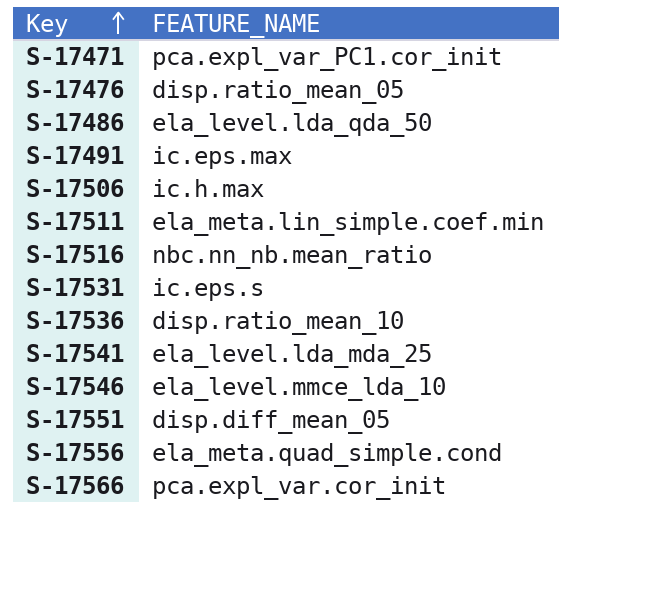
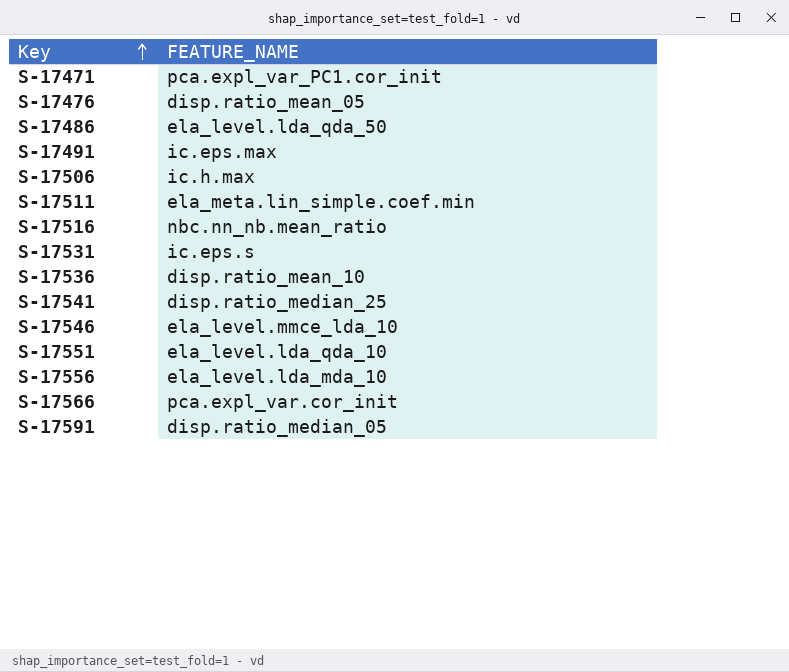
S-17541 | FEATURE_NAME: ela_level.lda_mda_25 -> disp.ratio_median_25
S-17551 | FEATURE_NAME: disp.diff_mean_05 -> ela_level.lda_qda_10
S-17556 | FEATURE_NAME: ela_meta.quad_simple.cond -> ela_level.lda_mda_10
row S-17591: none -> disp.ratio_median_05

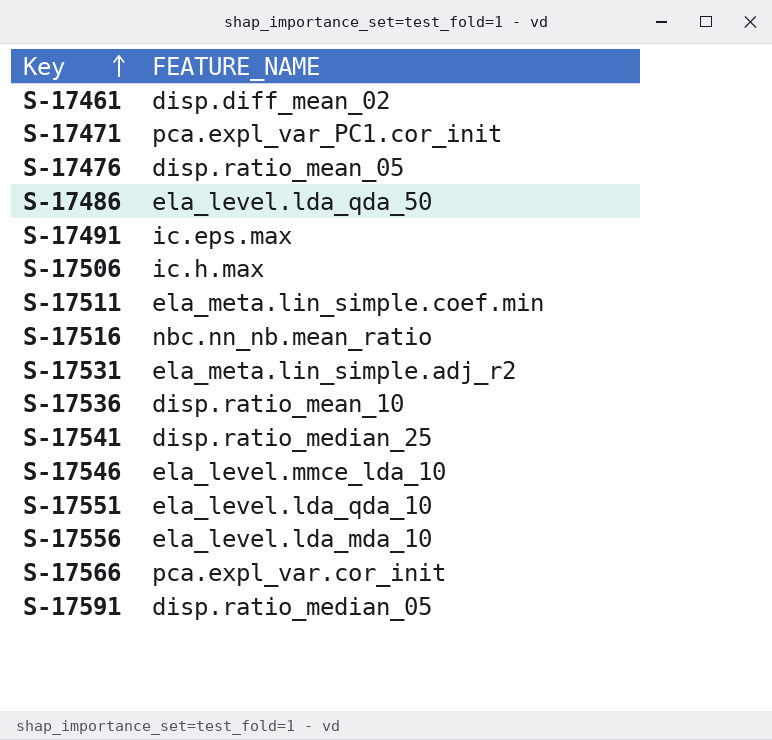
row S-17461: none -> disp.diff_mean_02
S-17531 | FEATURE_NAME: ic.eps.s -> ela_meta.lin_simple.adj_r2

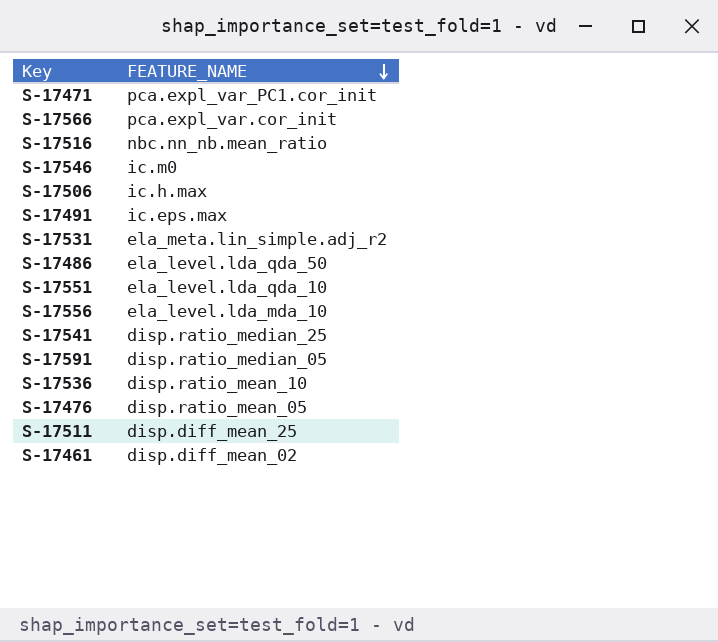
row order: Key ascending -> FEATURE_NAME descending
S-17546 | FEATURE_NAME: ela_level.mmce_lda_10 -> ic.m0
S-17511 | FEATURE_NAME: ela_meta.lin_simple.coef.min -> disp.diff_mean_25

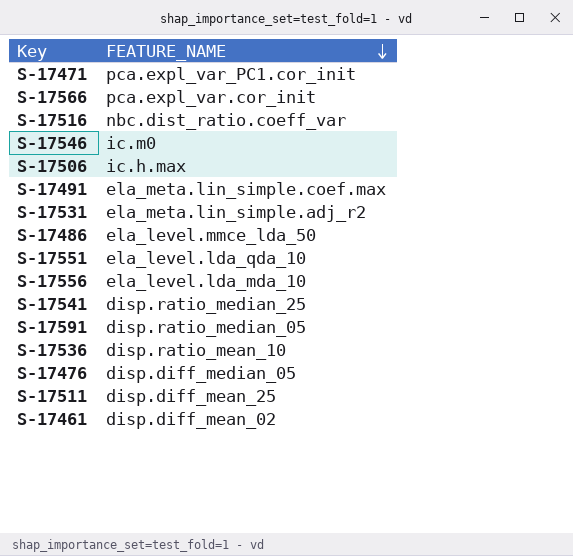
S-17516 | FEATURE_NAME: nbc.nn_nb.mean_ratio -> nbc.dist_ratio.coeff_var
S-17491 | FEATURE_NAME: ic.eps.max -> ela_meta.lin_simple.coef.max
S-17486 | FEATURE_NAME: ela_level.lda_qda_50 -> ela_level.mmce_lda_50
S-17476 | FEATURE_NAME: disp.ratio_mean_05 -> disp.diff_median_05

